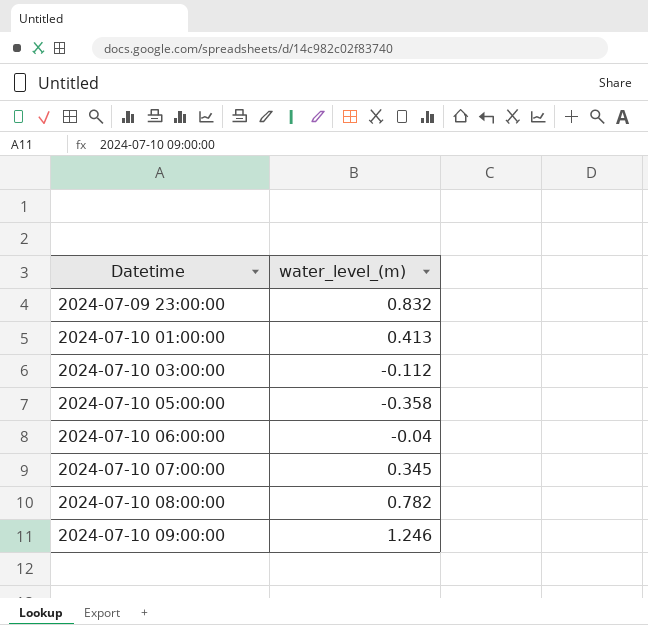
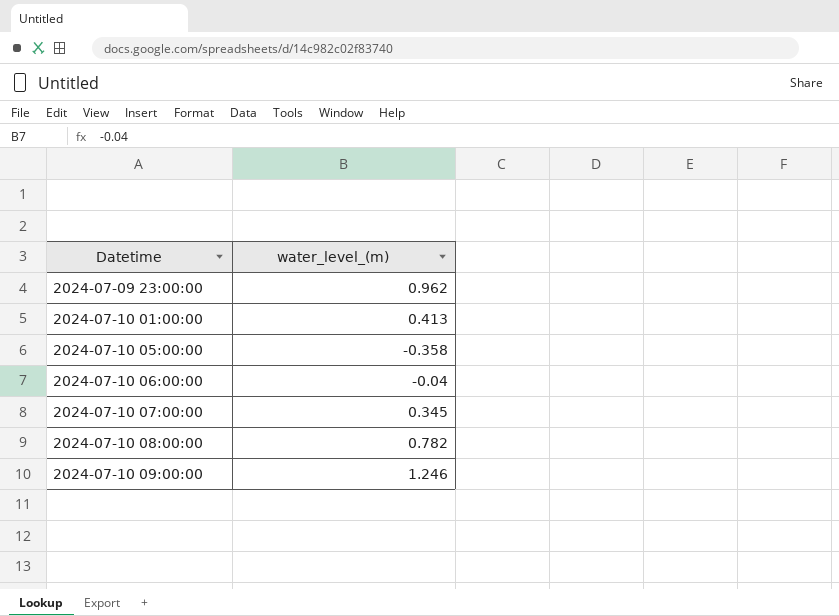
row 2024-07-10 03:00:00: -0.112 -> none
2024-07-09 23:00:00 | water_level_(m): 0.832 -> 0.962

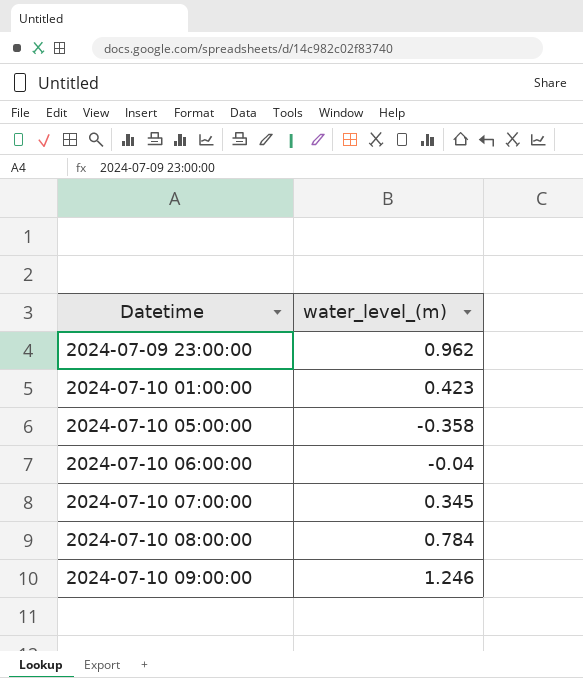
2024-07-10 01:00:00 | water_level_(m): 0.413 -> 0.423
2024-07-10 08:00:00 | water_level_(m): 0.782 -> 0.784

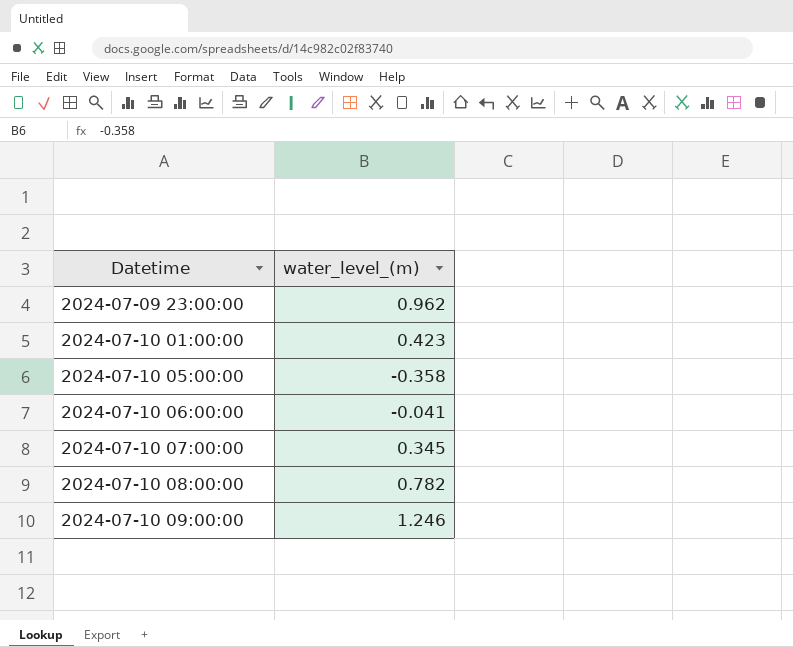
2024-07-10 06:00:00 | water_level_(m): -0.04 -> -0.041
2024-07-10 08:00:00 | water_level_(m): 0.784 -> 0.782

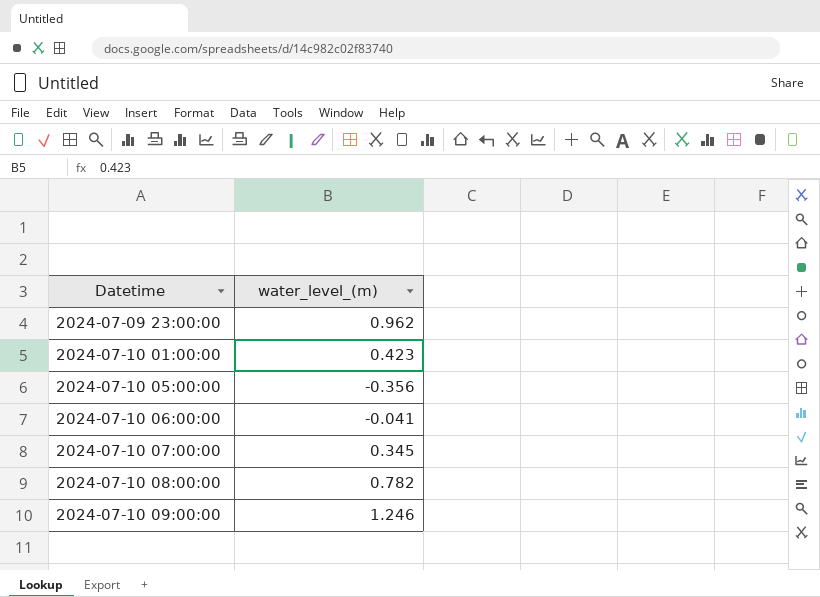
2024-07-10 05:00:00 | water_level_(m): -0.358 -> -0.356

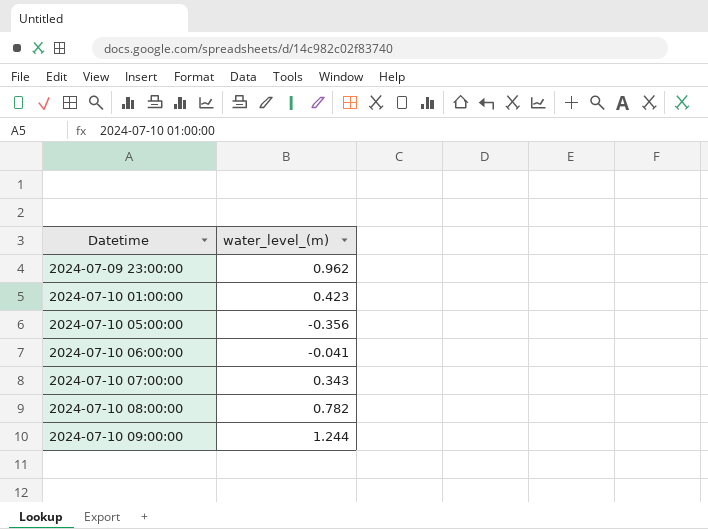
2024-07-10 07:00:00 | water_level_(m): 0.345 -> 0.343
2024-07-10 09:00:00 | water_level_(m): 1.246 -> 1.244

